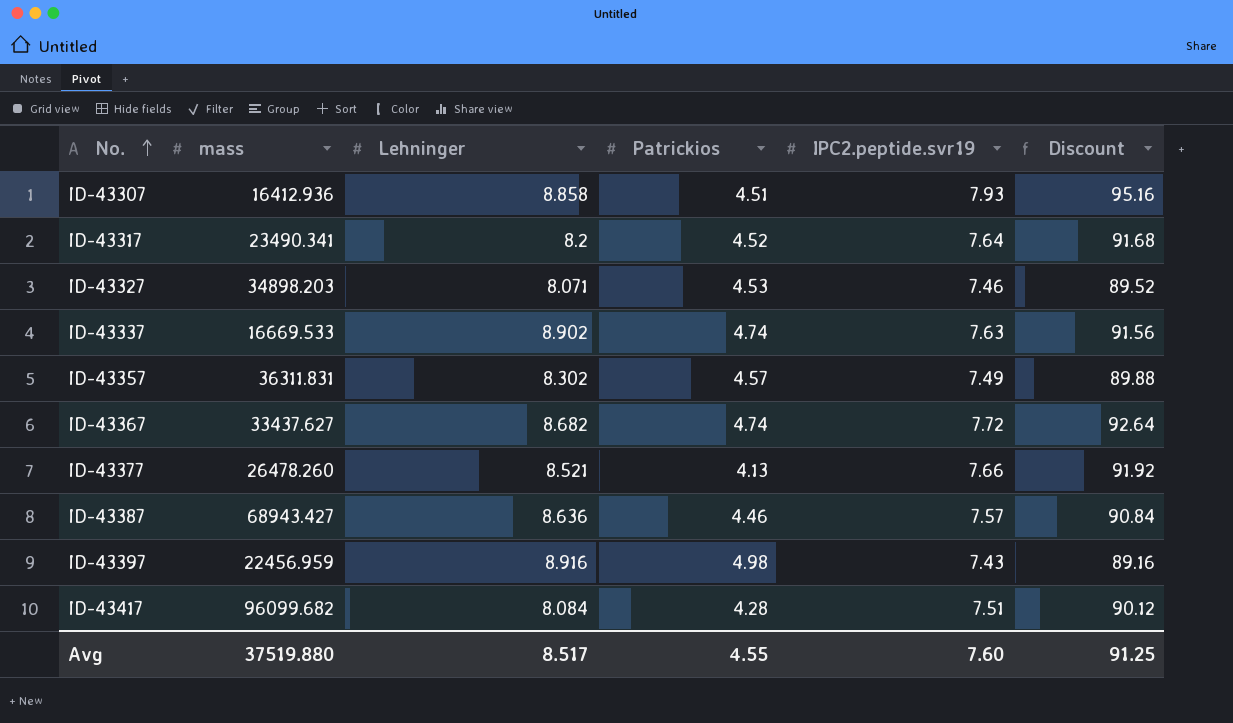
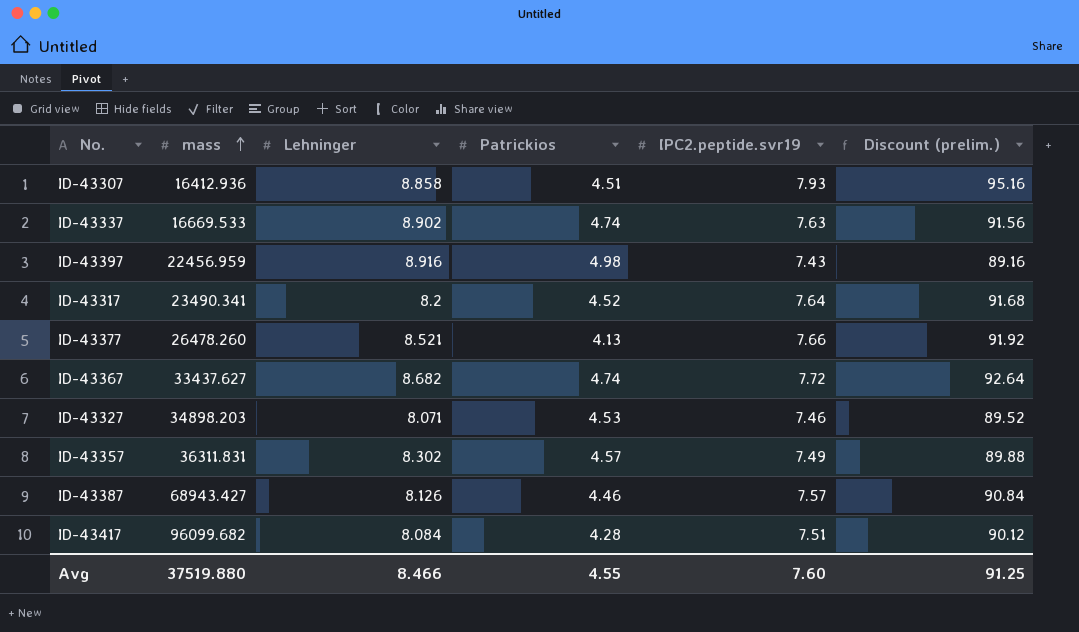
row order: No. ascending -> mass ascending
column name: Discount -> Discount (prelim.)
ID-43387 | Lehninger: 8.636 -> 8.126
Avg | Lehninger: 8.517 -> 8.466

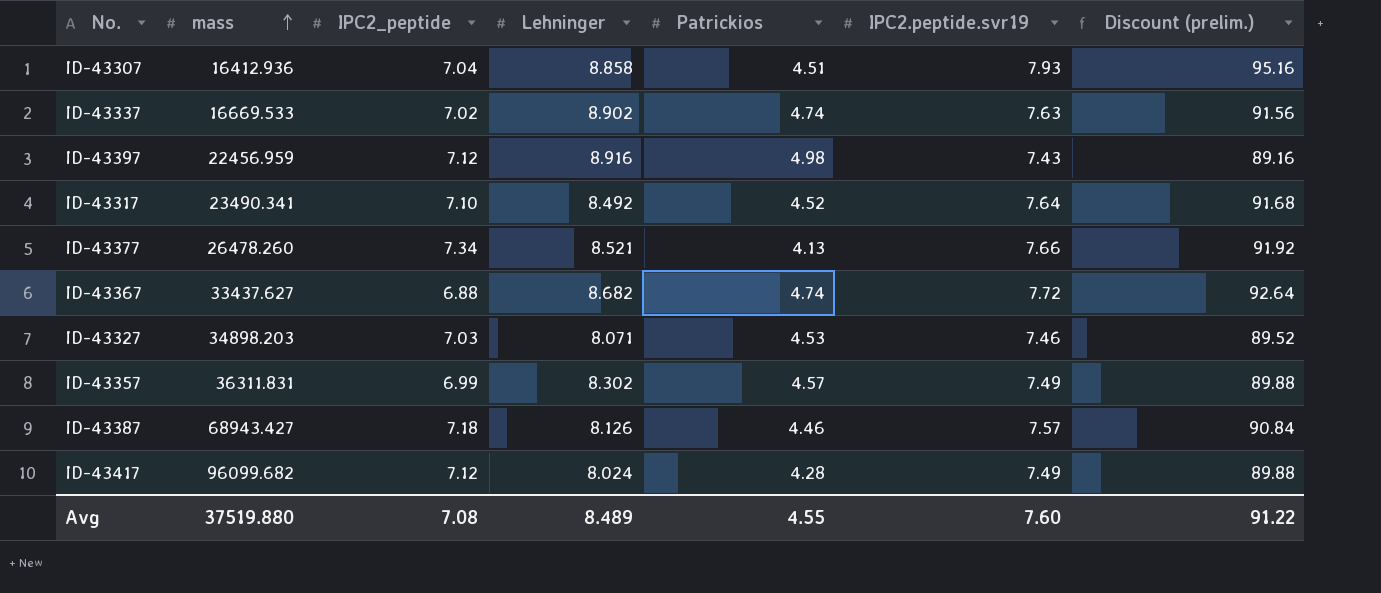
column IPC2_peptide | position: none -> 3
ID-43317 | Lehninger: 8.2 -> 8.492
ID-43417 | Lehninger: 8.084 -> 8.024
ID-43417 | IPC2.peptide.svr19: 7.51 -> 7.49
ID-43417 | Discount (prelim.): 90.12 -> 89.88
Avg | Lehninger: 8.466 -> 8.489
Avg | Discount (prelim.): 91.25 -> 91.22

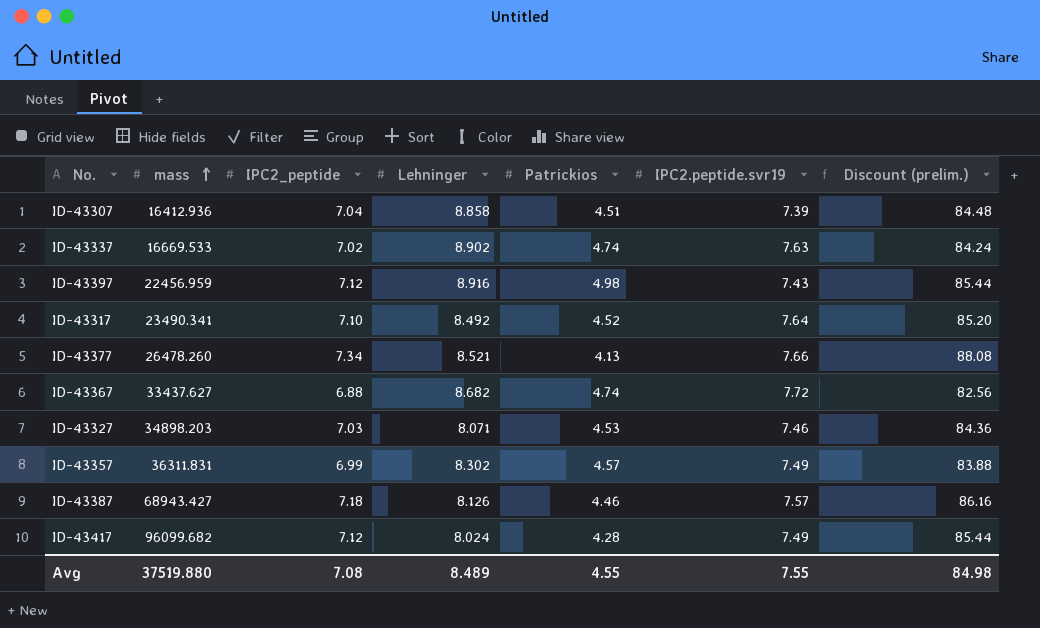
column Discount (prelim.) | formula: [IPC2.peptide.svr19] * 12 -> [IPC2_peptide] * 12
ID-43307 | IPC2.peptide.svr19: 7.93 -> 7.39
Avg | IPC2.peptide.svr19: 7.60 -> 7.55
Avg | Discount (prelim.): 91.22 -> 84.98

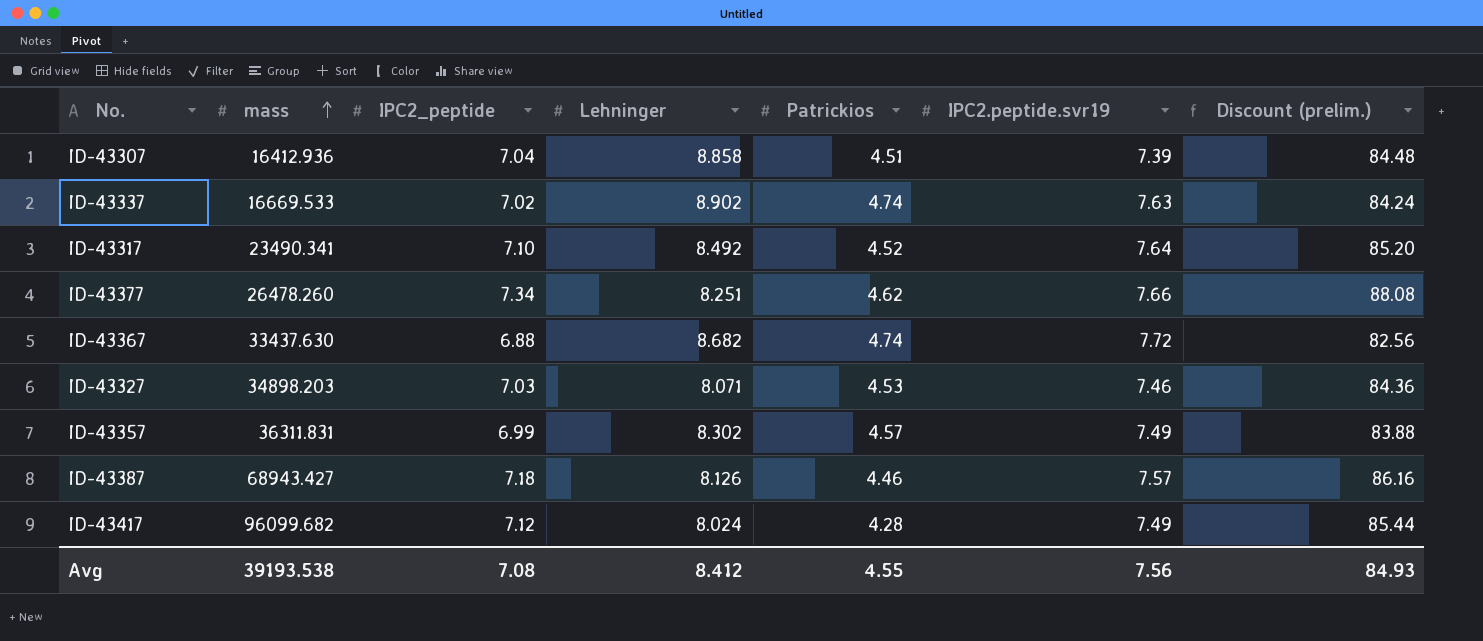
row ID-43397: 22456.959 | 7.12 | 8.916 | 4.98 | 7.43 | 85.44 -> none
ID-43377 | Lehninger: 8.521 -> 8.251
ID-43377 | Patrickios: 4.13 -> 4.62
ID-43367 | mass: 33437.627 -> 33437.630
Avg | mass: 37519.880 -> 39193.538
Avg | Lehninger: 8.489 -> 8.412
Avg | IPC2.peptide.svr19: 7.55 -> 7.56
Avg | Discount (prelim.): 84.98 -> 84.93

